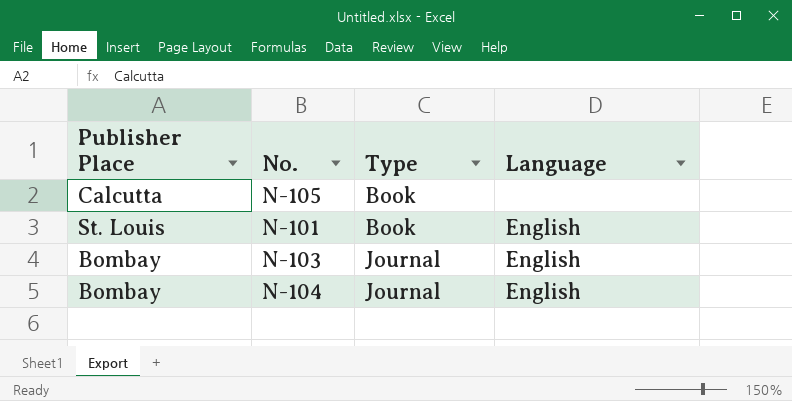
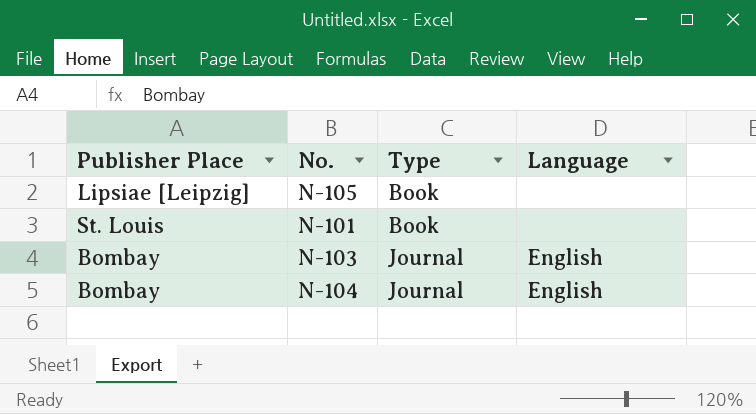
N-105 | Publisher Place: Calcutta -> Lipsiae [Leipzig]
N-101 | Language: English -> none

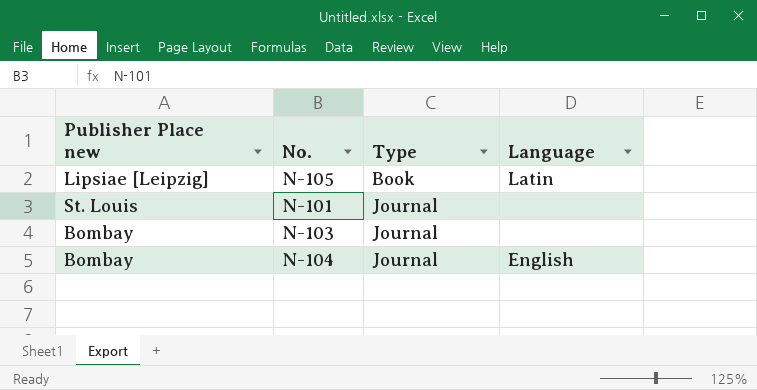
column name: Publisher Place -> Publisher Place new
N-105 | Language: none -> Latin
N-101 | Type: Book -> Journal
N-103 | Language: English -> none

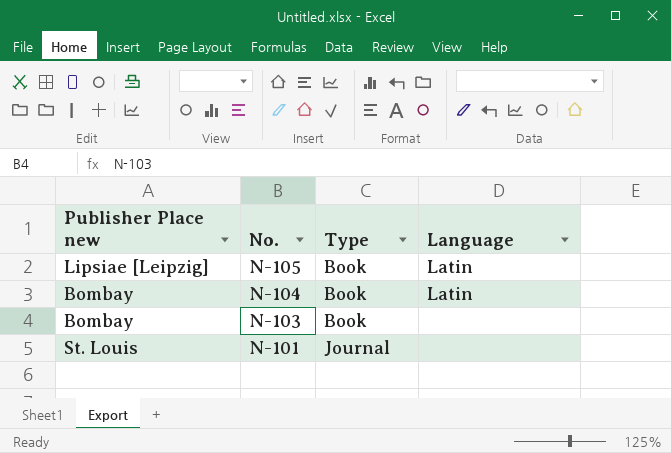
row order: Type ascending -> No. descending
N-104 | Type: Journal -> Book
N-104 | Language: English -> Latin
N-103 | Type: Journal -> Book

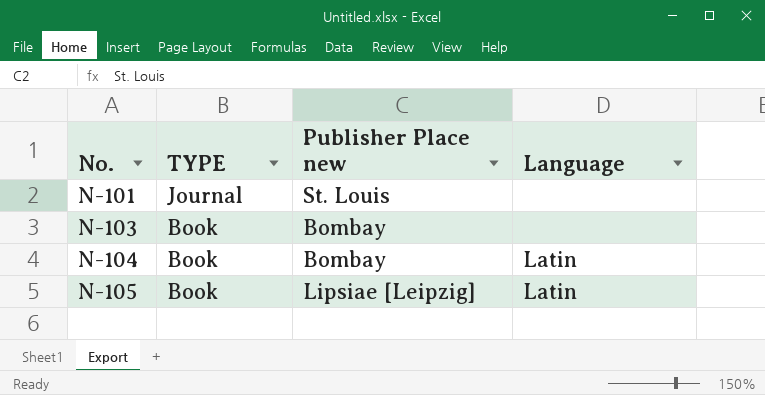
row order: No. descending -> No. ascending
column name: Type -> TYPE
column Publisher Place new | position: 1 -> 3

